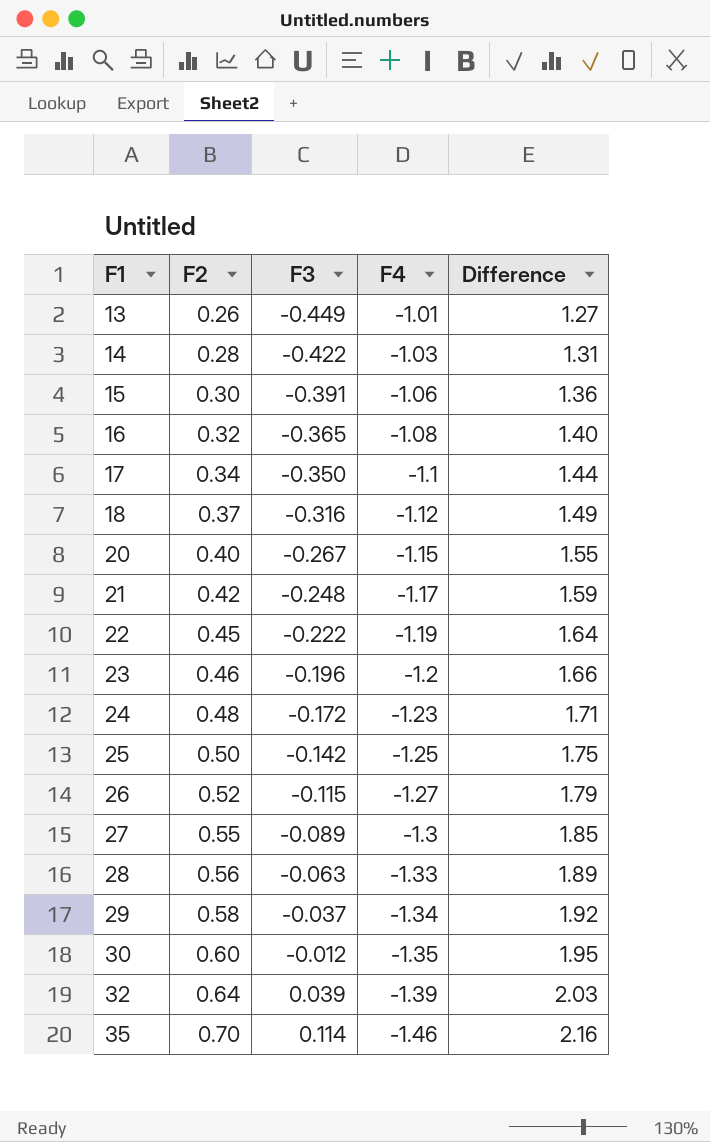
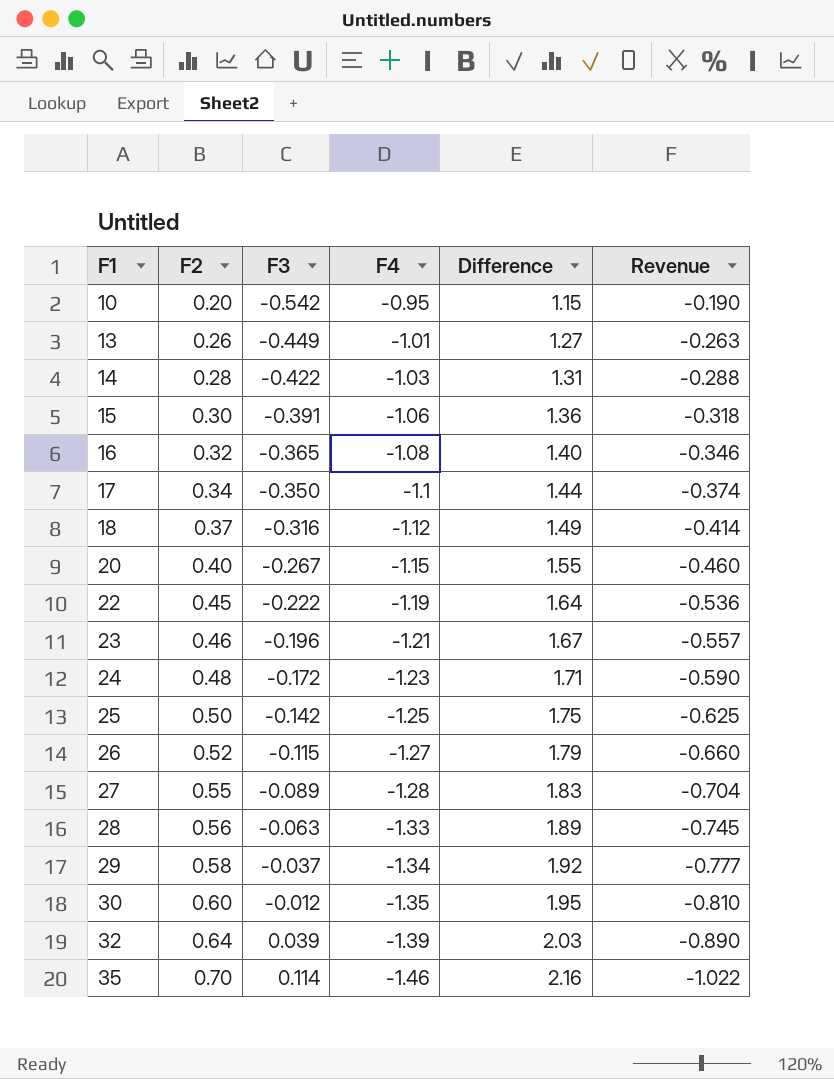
column Revenue | formula: none -> [F2] * [F4]
row 21: 0.42 | -0.248 | -1.17 | 1.59 -> none
row 10: none -> 0.20 | -0.542 | -0.95 | 1.15 | -0.190
23 | F4: -1.2 -> -1.21
23 | Difference: 1.66 -> 1.67
27 | F4: -1.3 -> -1.28
27 | Difference: 1.85 -> 1.83

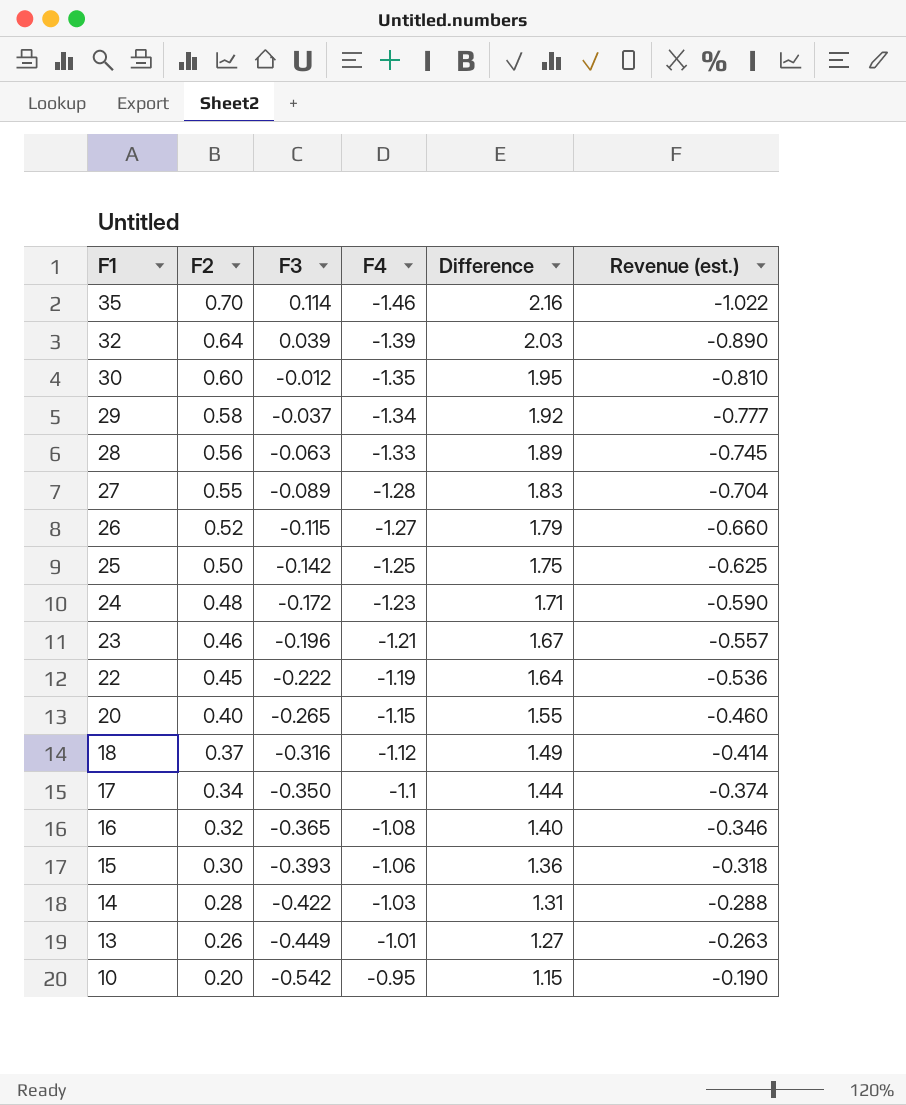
row order: F1 ascending -> F1 descending
column name: Revenue -> Revenue (est.)
20 | F3: -0.267 -> -0.265
15 | F3: -0.391 -> -0.393

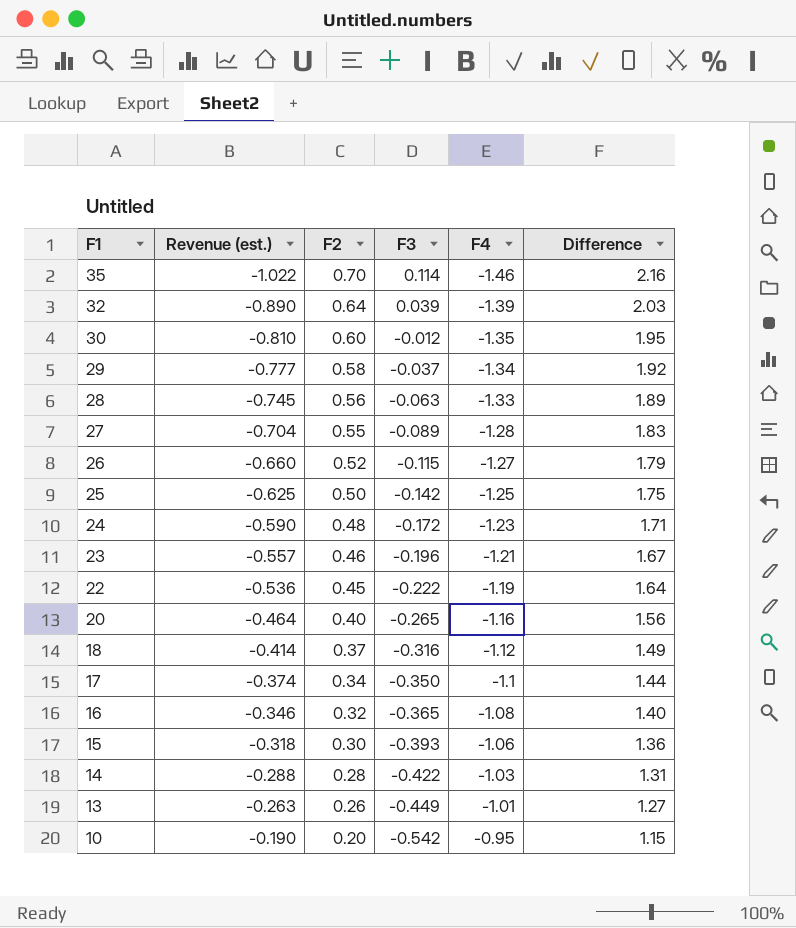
column Revenue (est.) | position: 6 -> 2
20 | Revenue (est.): -0.460 -> -0.464
20 | F4: -1.15 -> -1.16
20 | Difference: 1.55 -> 1.56

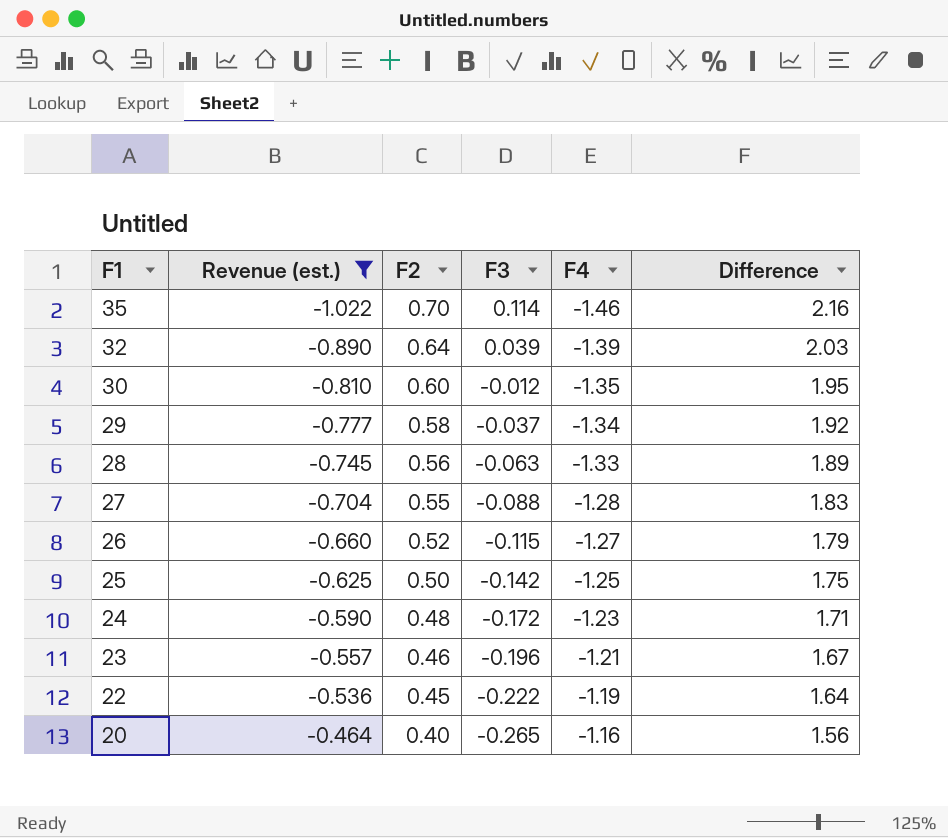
filter: none -> Revenue (est.) <= -0.464
27 | F3: -0.089 -> -0.088

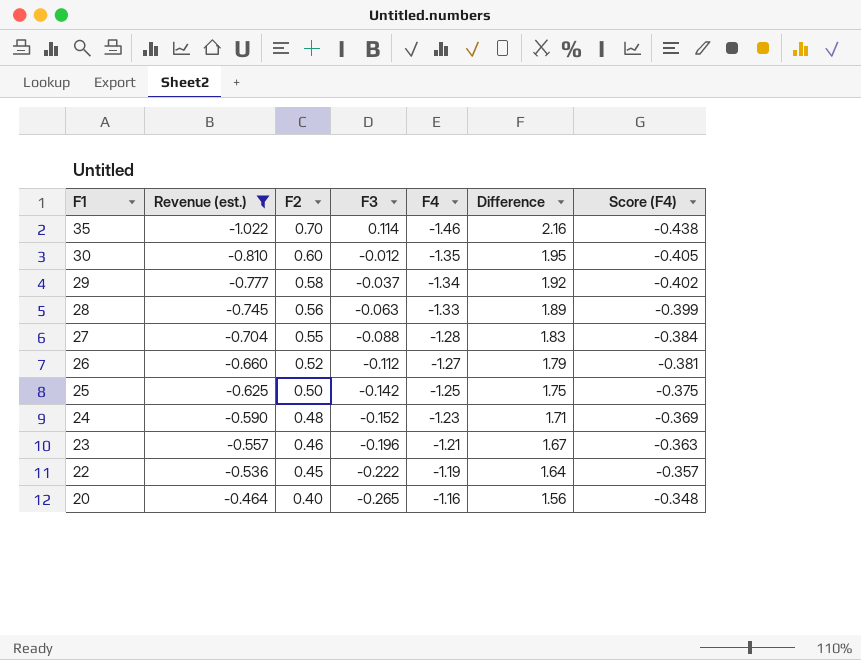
column Score (F4) | formula: none -> [F4] * 0.3
row 32: -0.890 | 0.64 | 0.039 | -1.39 | 2.03 -> none
26 | F3: -0.115 -> -0.112
24 | F3: -0.172 -> -0.152

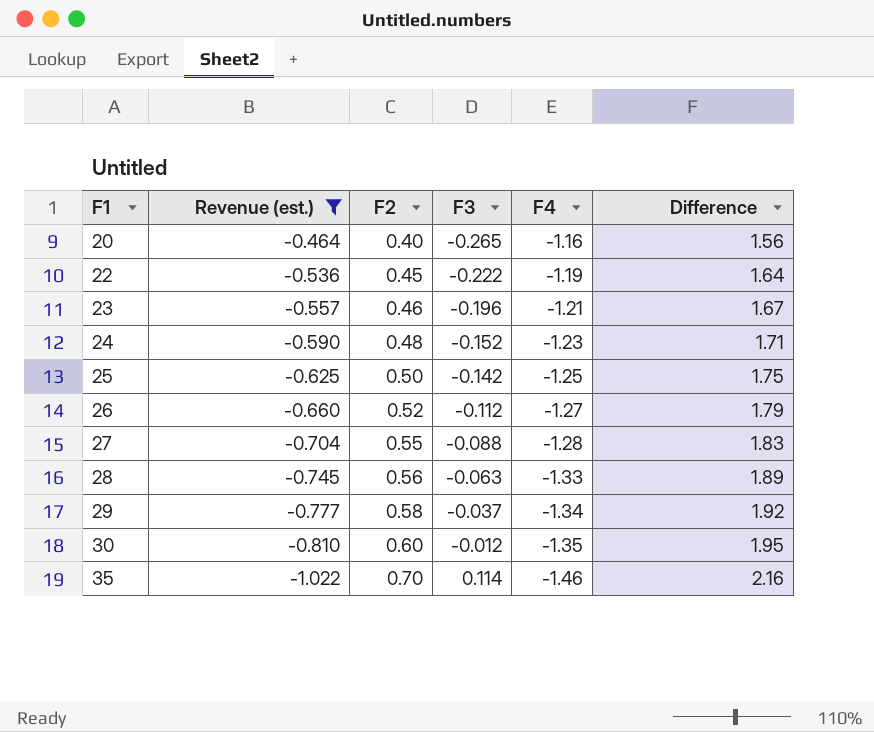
row order: F1 descending -> F1 ascending
column Score (F4) | formula: [F4] * 0.3 -> none

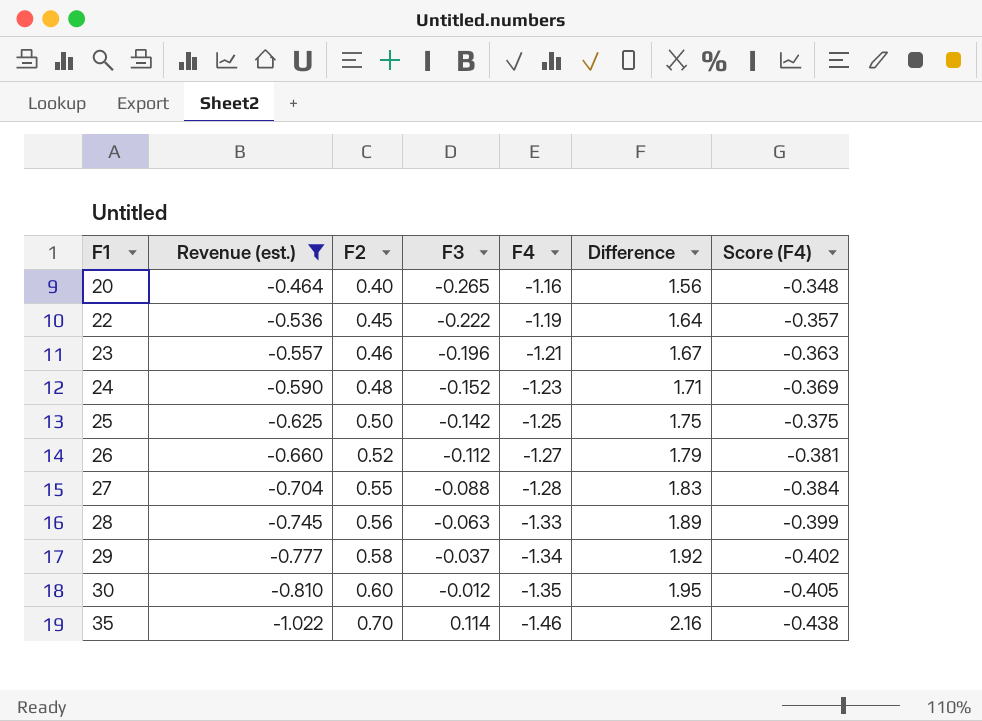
column Score (F4) | formula: none -> [F4] * 0.3

